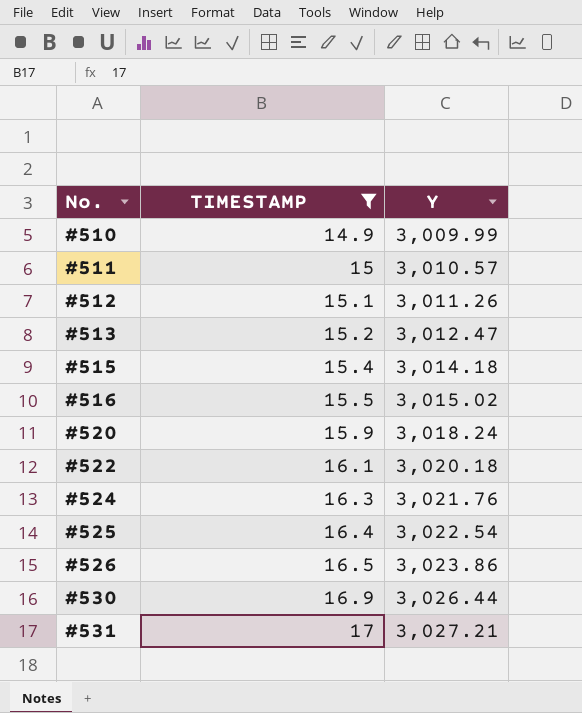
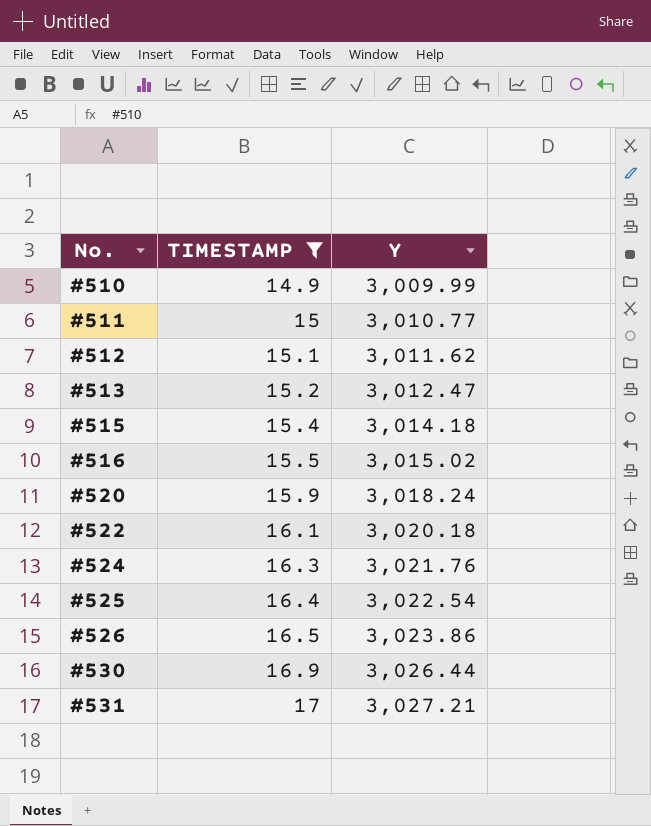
#511 | Y: 3,010.57 -> 3,010.77
#512 | Y: 3,011.26 -> 3,011.62

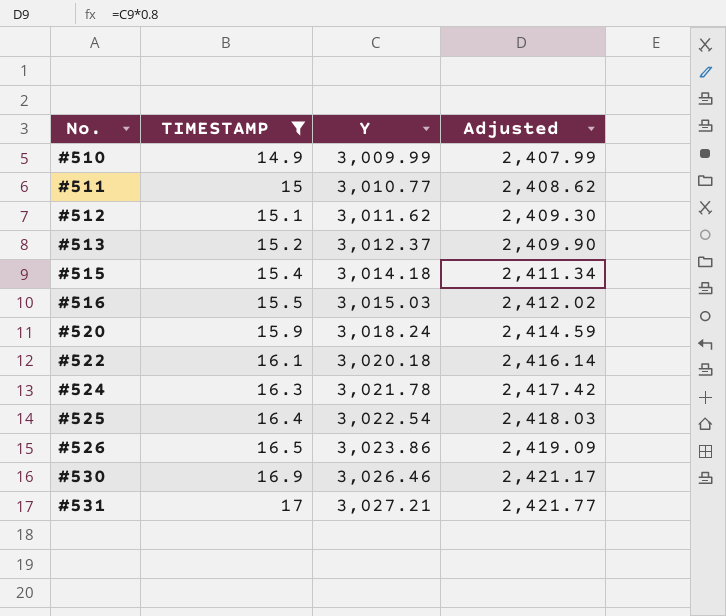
column Adjusted | formula: none -> [Y] * 0.8
#513 | Y: 3,012.47 -> 3,012.37
#516 | Y: 3,015.02 -> 3,015.03
#524 | Y: 3,021.76 -> 3,021.78
#530 | Y: 3,026.44 -> 3,026.46

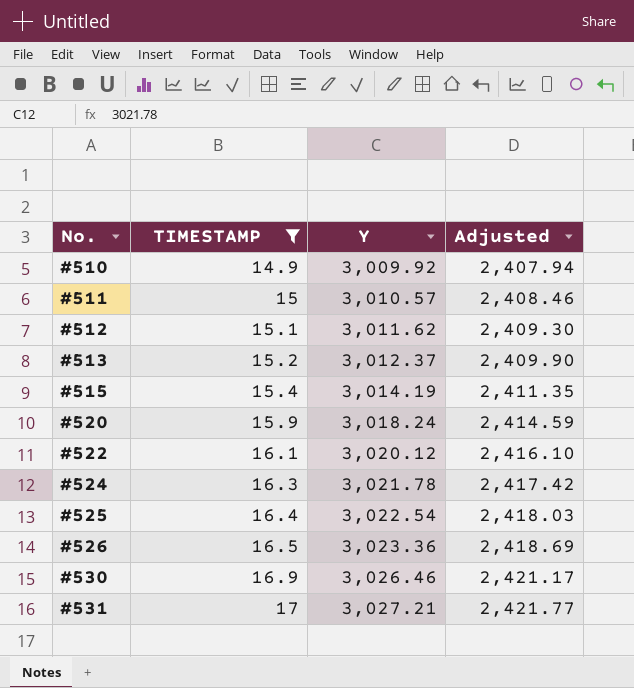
row #516: 15.5 | 3,015.03 | 2,412.02 -> none
#510 | Y: 3,009.99 -> 3,009.92
#510 | Adjusted: 2,407.99 -> 2,407.94
#511 | Y: 3,010.77 -> 3,010.57
#511 | Adjusted: 2,408.62 -> 2,408.46
#515 | Y: 3,014.18 -> 3,014.19
#515 | Adjusted: 2,411.34 -> 2,411.35
#522 | Y: 3,020.18 -> 3,020.12
#522 | Adjusted: 2,416.14 -> 2,416.10
#526 | Y: 3,023.86 -> 3,023.36
#526 | Adjusted: 2,419.09 -> 2,418.69

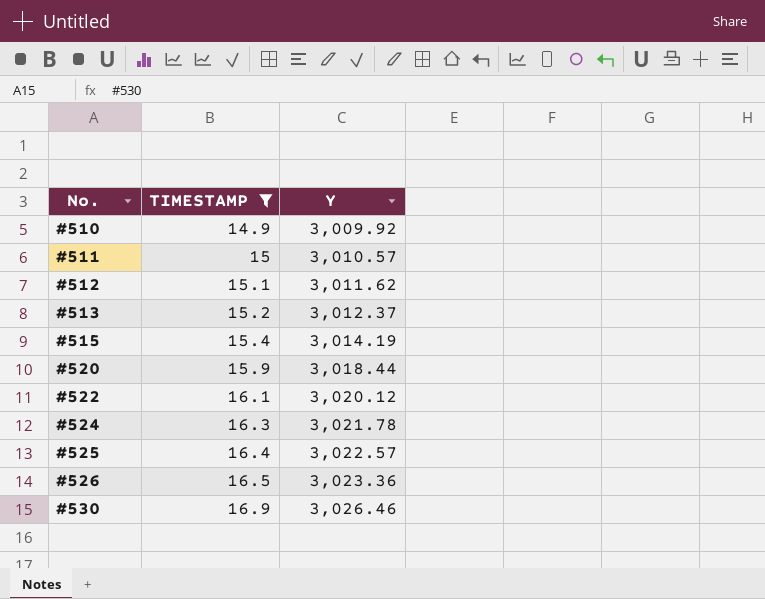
column Adjusted | formula: [Y] * 0.8 -> none
row #531: 17 | 3,027.21 | 2,421.77 -> none
#520 | Y: 3,018.24 -> 3,018.44
#525 | Y: 3,022.54 -> 3,022.57

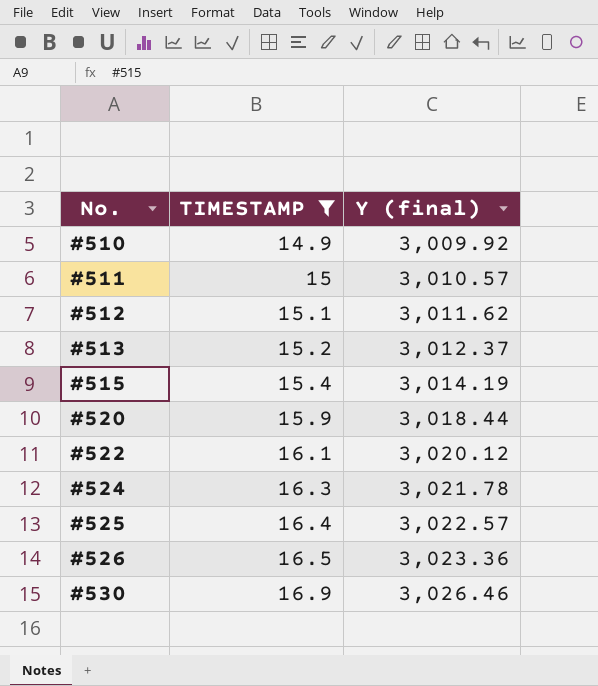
column name: Y -> Y (final)

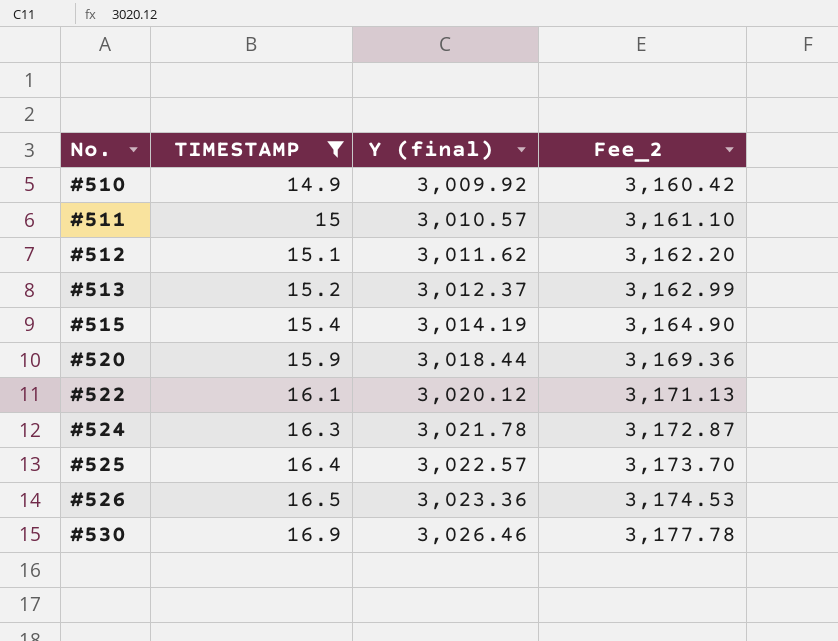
column Fee_2 | formula: none -> [Y (final)] * 1.05

